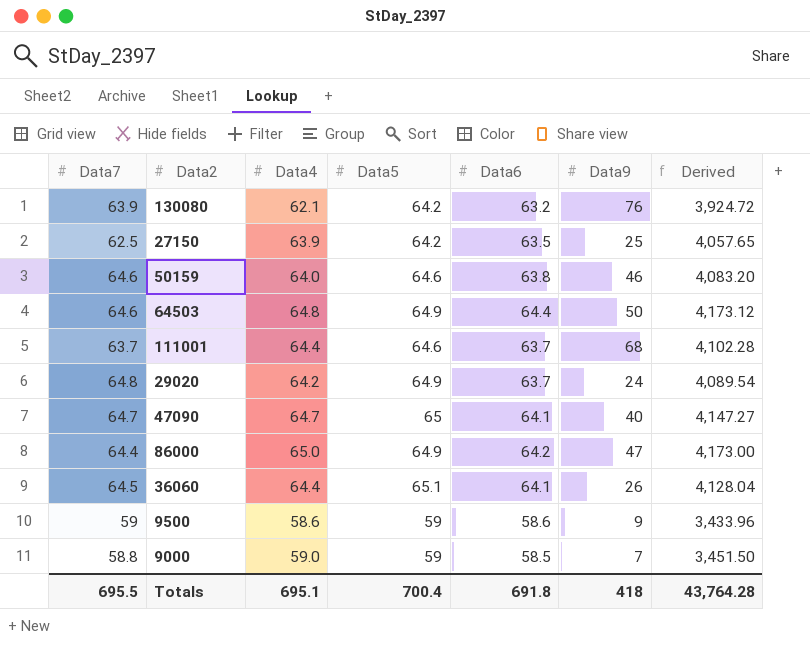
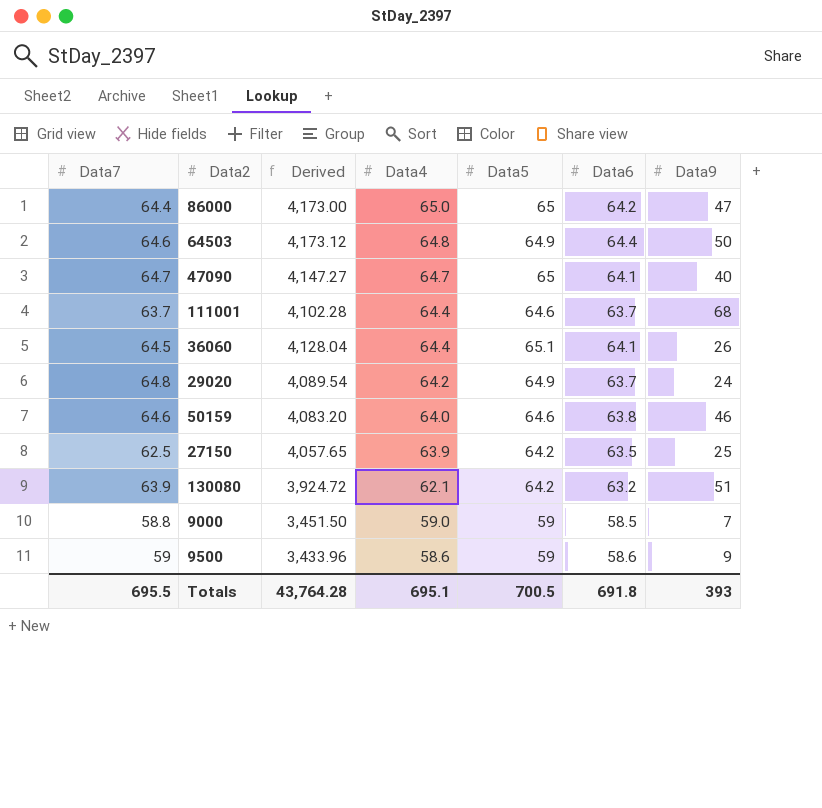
row order: none -> Data4 descending
column Derived | position: 7 -> 3
86000 | Data5: 64.9 -> 65
130080 | Data9: 76 -> 51
Totals | Data5: 700.4 -> 700.5
Totals | Data9: 418 -> 393

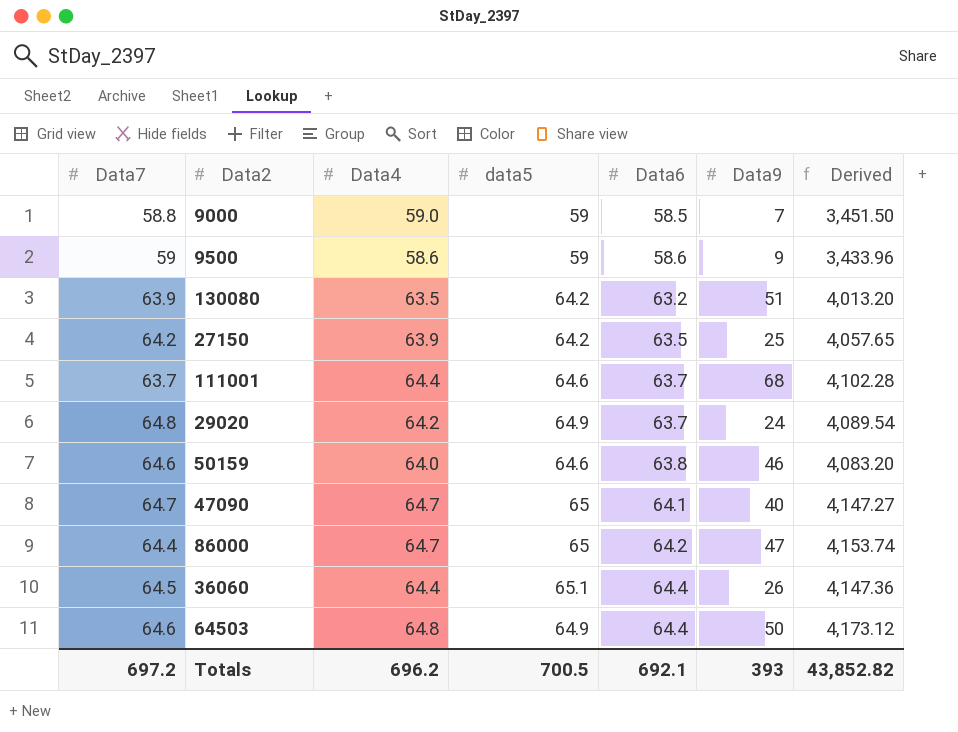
row order: Data4 descending -> Data6 ascending
column name: Data5 -> data5
column Derived | position: 3 -> 7
130080 | Data4: 62.1 -> 63.5
130080 | Derived: 3,924.72 -> 4,013.20
27150 | Data7: 62.5 -> 64.2
86000 | Data4: 65.0 -> 64.7
86000 | Derived: 4,173.00 -> 4,153.74
36060 | Data6: 64.1 -> 64.4
36060 | Derived: 4,128.04 -> 4,147.36
Totals | Data7: 695.5 -> 697.2
Totals | Data4: 695.1 -> 696.2
Totals | Data6: 691.8 -> 692.1
Totals | Derived: 43,764.28 -> 43,852.82

